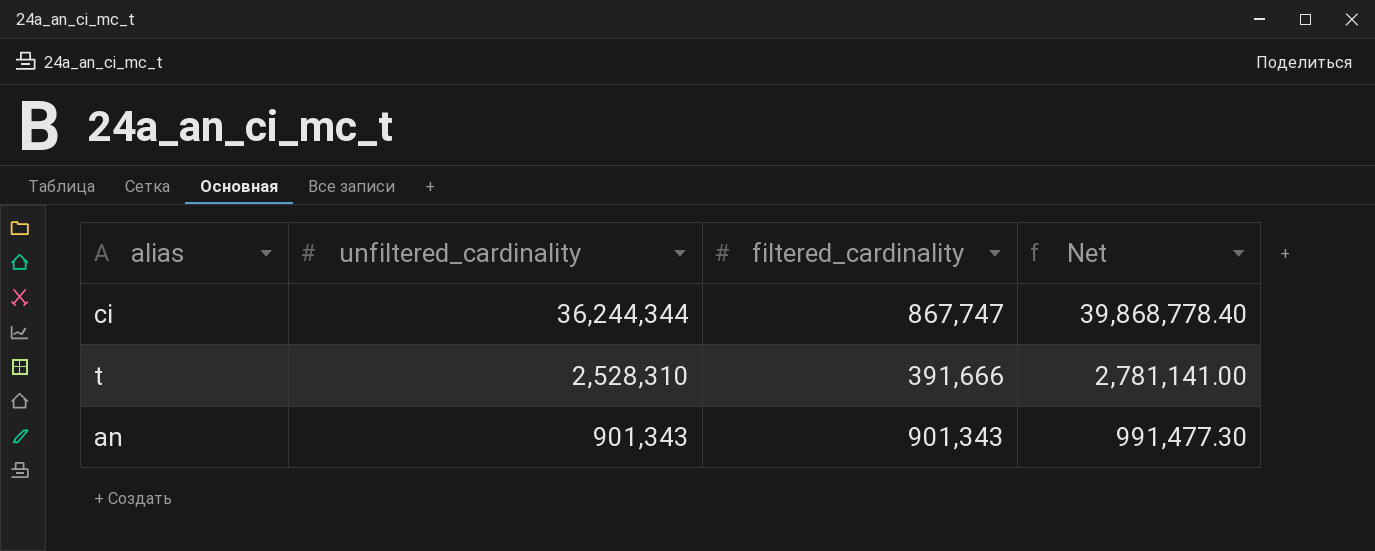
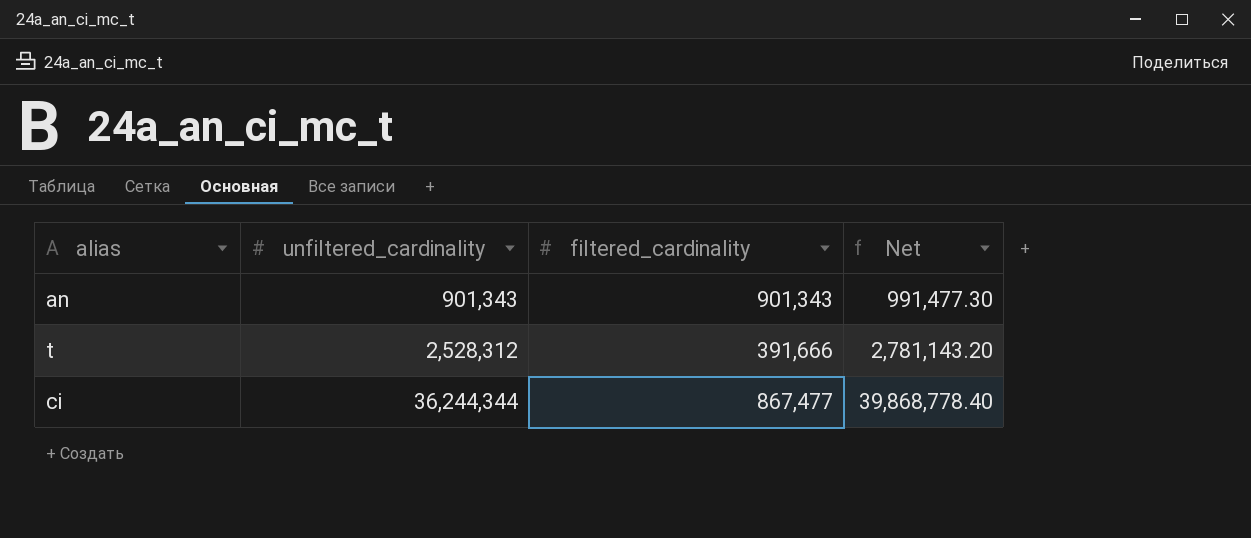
row order: unfiltered_cardinality descending -> unfiltered_cardinality ascending
t | unfiltered_cardinality: 2,528,310 -> 2,528,312
t | Net: 2,781,141.00 -> 2,781,143.20
ci | filtered_cardinality: 867,747 -> 867,477

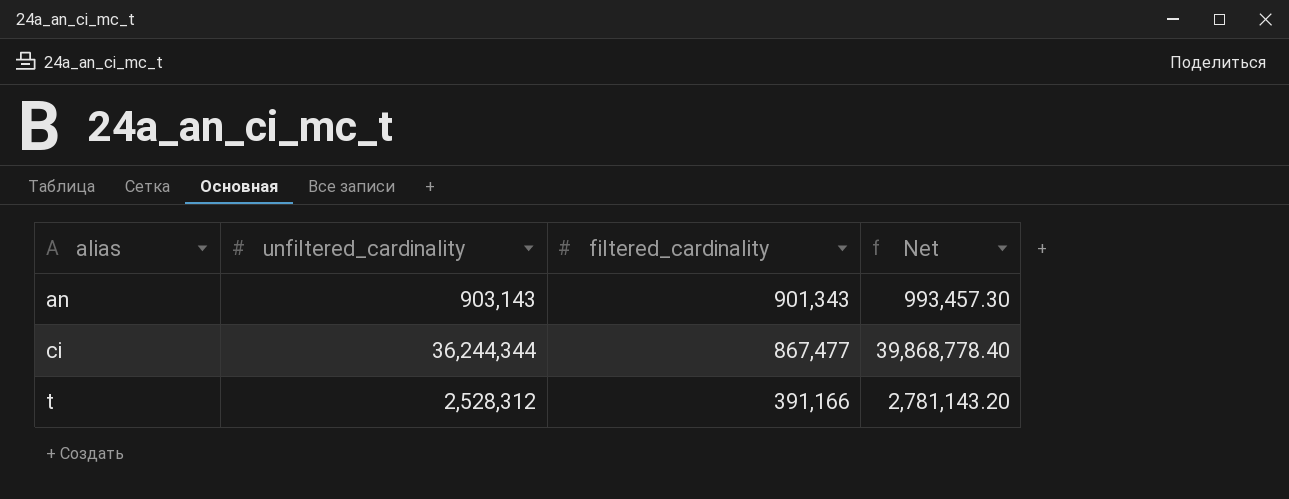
row order: unfiltered_cardinality ascending -> alias ascending
an | unfiltered_cardinality: 901,343 -> 903,143
an | Net: 991,477.30 -> 993,457.30
t | filtered_cardinality: 391,666 -> 391,166

